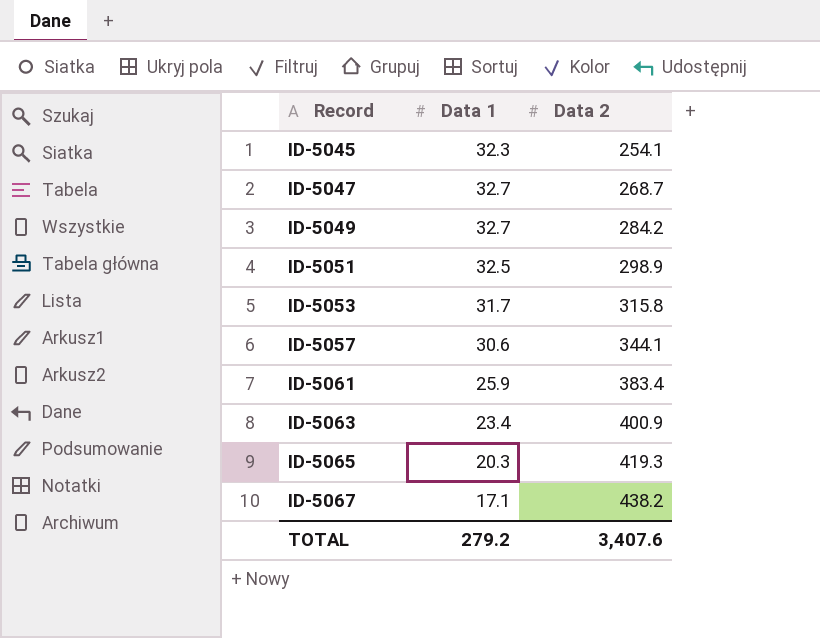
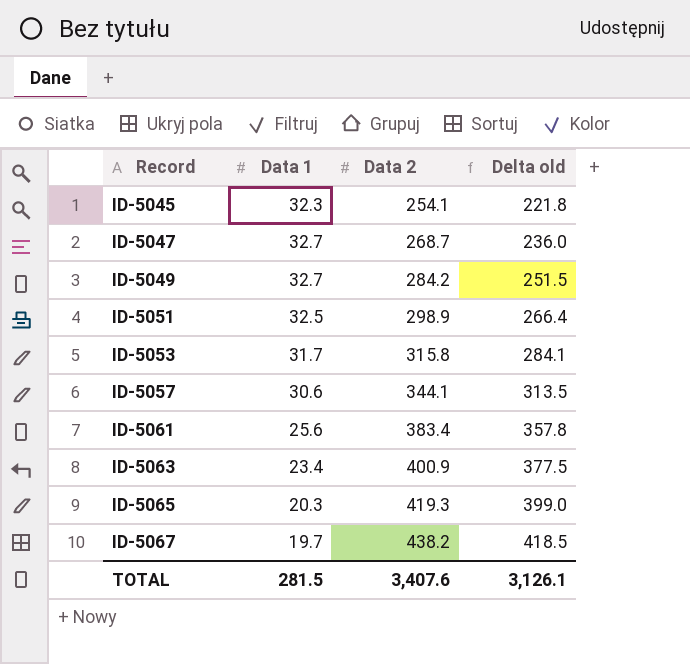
column Delta old | formula: none -> [Data 2] - [Data 1]
ID-5061 | Data 1: 25.9 -> 25.6
ID-5067 | Data 1: 17.1 -> 19.7
TOTAL | Data 1: 279.2 -> 281.5

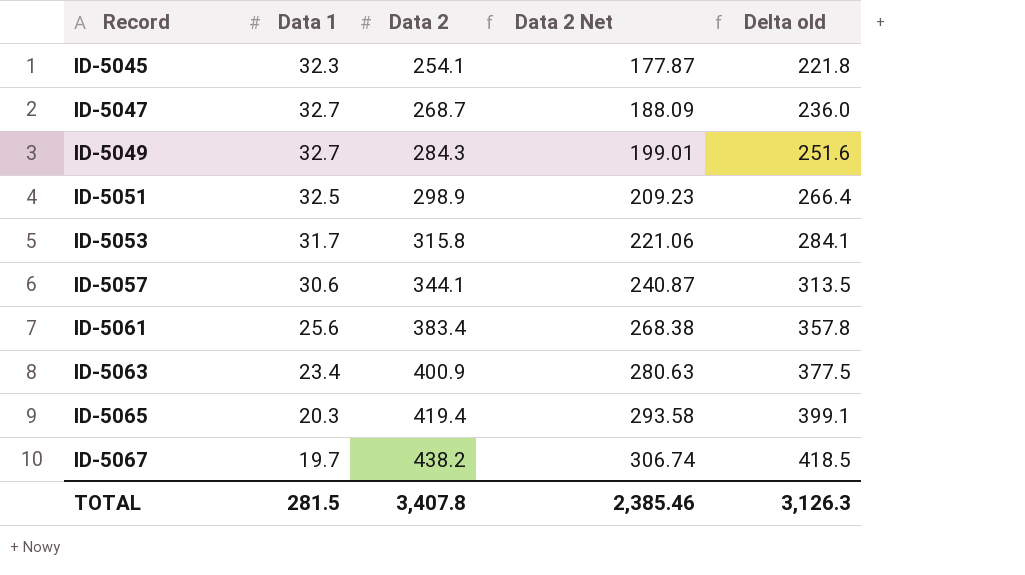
column Data 2 Net | formula: none -> [Data 2] * 0.7
ID-5049 | Data 2: 284.2 -> 284.3
ID-5049 | Delta old: 251.5 -> 251.6
ID-5065 | Data 2: 419.3 -> 419.4
ID-5065 | Delta old: 399.0 -> 399.1
TOTAL | Data 2: 3,407.6 -> 3,407.8
TOTAL | Delta old: 3,126.1 -> 3,126.3

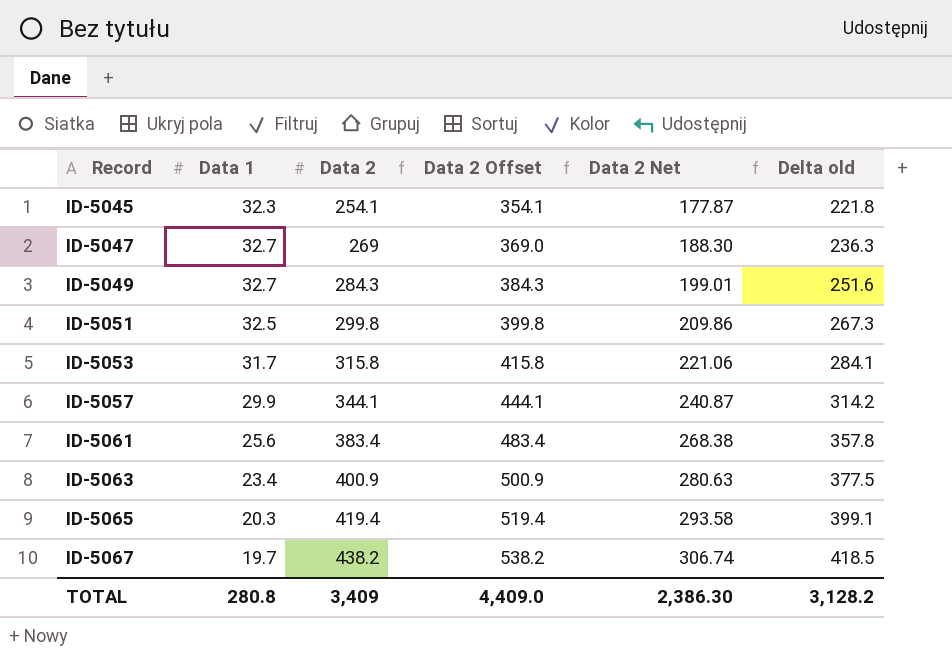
column Data 2 Offset | formula: none -> [Data 2] + 100
ID-5047 | Data 2: 268.7 -> 269
ID-5047 | Data 2 Net: 188.09 -> 188.30
ID-5047 | Delta old: 236.0 -> 236.3
ID-5051 | Data 2: 298.9 -> 299.8
ID-5051 | Data 2 Net: 209.23 -> 209.86
ID-5051 | Delta old: 266.4 -> 267.3
ID-5057 | Data 1: 30.6 -> 29.9
ID-5057 | Delta old: 313.5 -> 314.2
TOTAL | Data 1: 281.5 -> 280.8
TOTAL | Data 2: 3,407.8 -> 3,409
TOTAL | Data 2 Net: 2,385.46 -> 2,386.30
TOTAL | Delta old: 3,126.3 -> 3,128.2

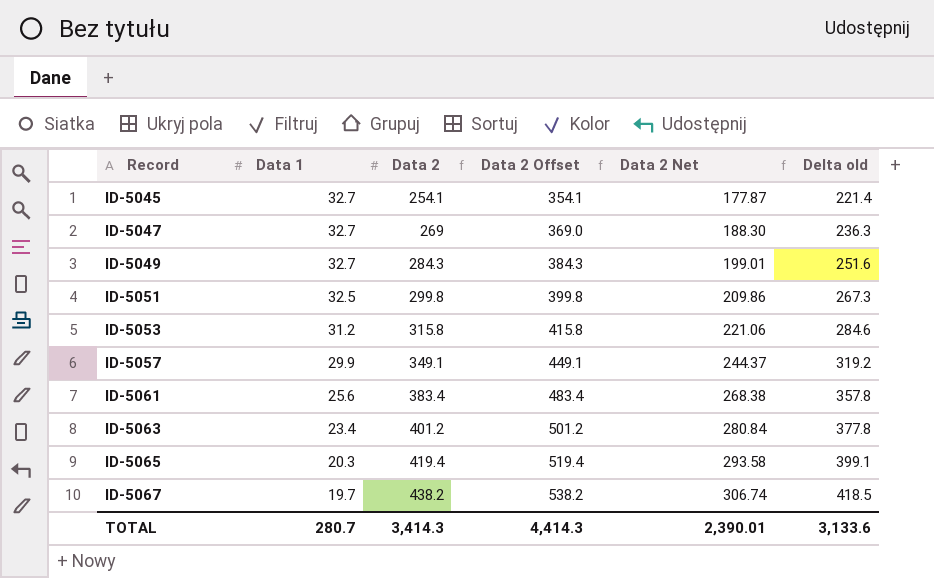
ID-5045 | Data 1: 32.3 -> 32.7
ID-5045 | Delta old: 221.8 -> 221.4
ID-5053 | Data 1: 31.7 -> 31.2
ID-5053 | Delta old: 284.1 -> 284.6
ID-5057 | Data 2: 344.1 -> 349.1
ID-5057 | Data 2 Offset: 444.1 -> 449.1
ID-5057 | Data 2 Net: 240.87 -> 244.37
ID-5057 | Delta old: 314.2 -> 319.2
ID-5063 | Data 2: 400.9 -> 401.2
ID-5063 | Data 2 Offset: 500.9 -> 501.2
ID-5063 | Data 2 Net: 280.63 -> 280.84
ID-5063 | Delta old: 377.5 -> 377.8
TOTAL | Data 1: 280.8 -> 280.7
TOTAL | Data 2: 3,409 -> 3,414.3
TOTAL | Data 2 Offset: 4,409.0 -> 4,414.3
TOTAL | Data 2 Net: 2,386.30 -> 2,390.01
TOTAL | Delta old: 3,128.2 -> 3,133.6

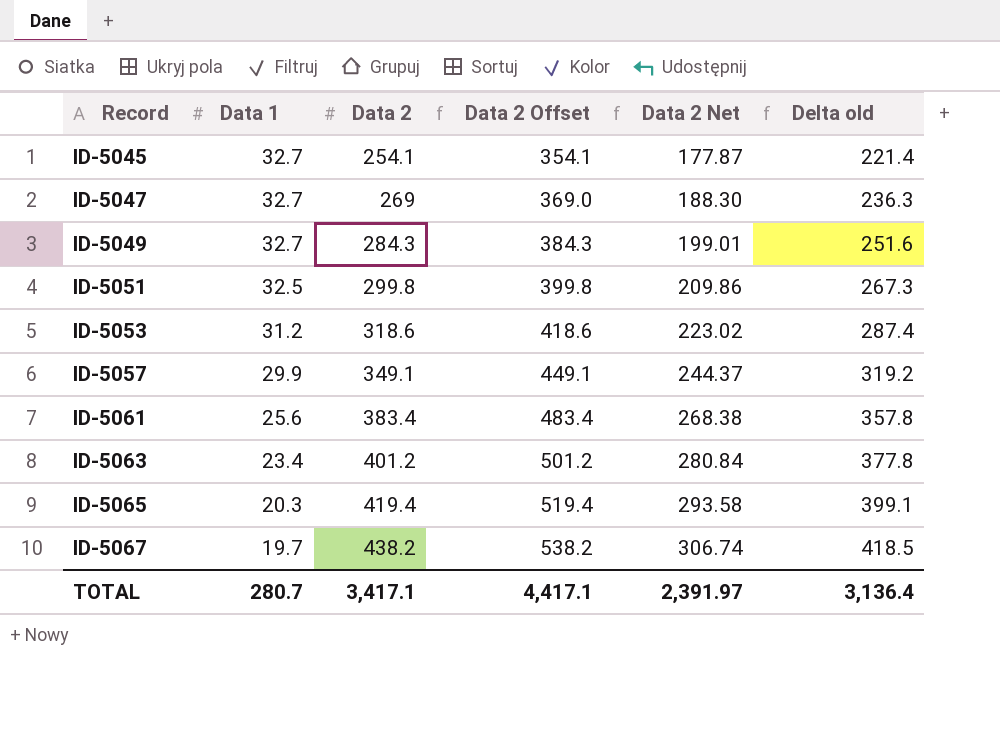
ID-5053 | Data 2: 315.8 -> 318.6
ID-5053 | Data 2 Offset: 415.8 -> 418.6
ID-5053 | Data 2 Net: 221.06 -> 223.02
ID-5053 | Delta old: 284.6 -> 287.4
TOTAL | Data 2: 3,414.3 -> 3,417.1
TOTAL | Data 2 Offset: 4,414.3 -> 4,417.1
TOTAL | Data 2 Net: 2,390.01 -> 2,391.97
TOTAL | Delta old: 3,133.6 -> 3,136.4

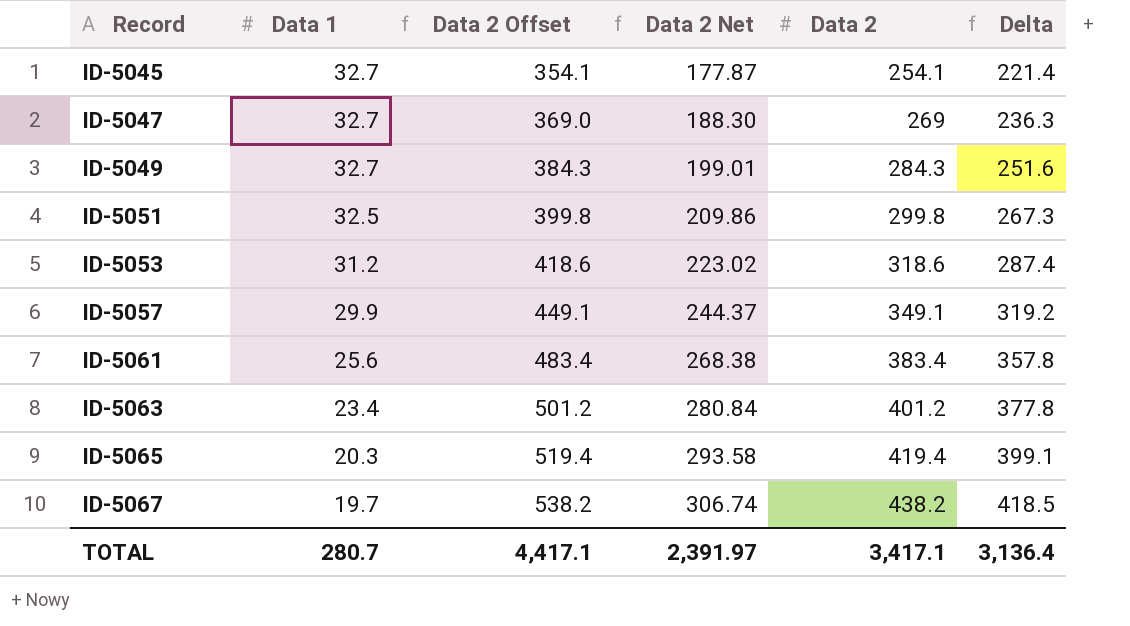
column Data 2 | position: 3 -> 5
column name: Delta old -> Delta

